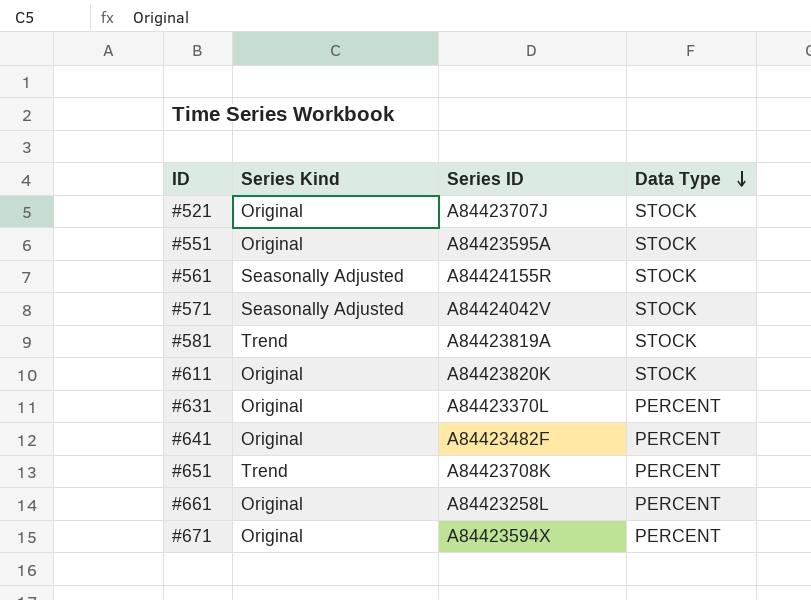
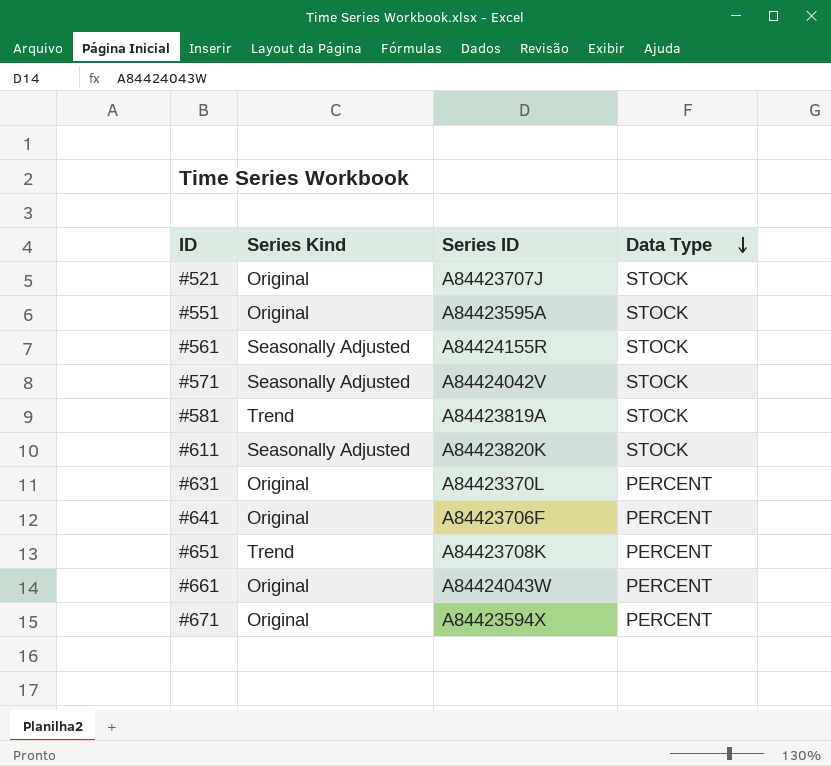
#611 | Series Kind: Original -> Seasonally Adjusted
#641 | Series ID: A84423482F -> A84423706F
#661 | Series ID: A84423258L -> A84424043W

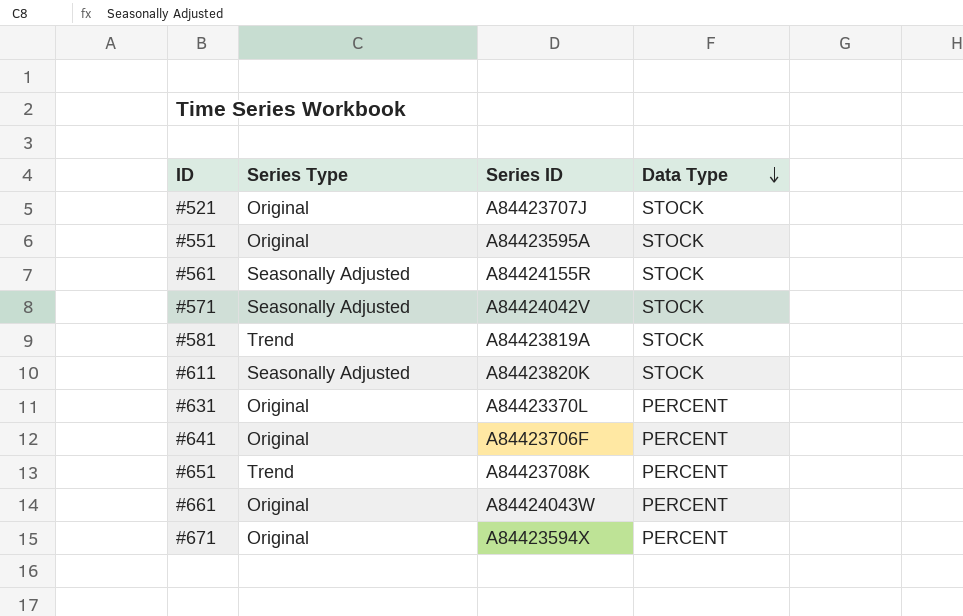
column name: Series Kind -> Series Type

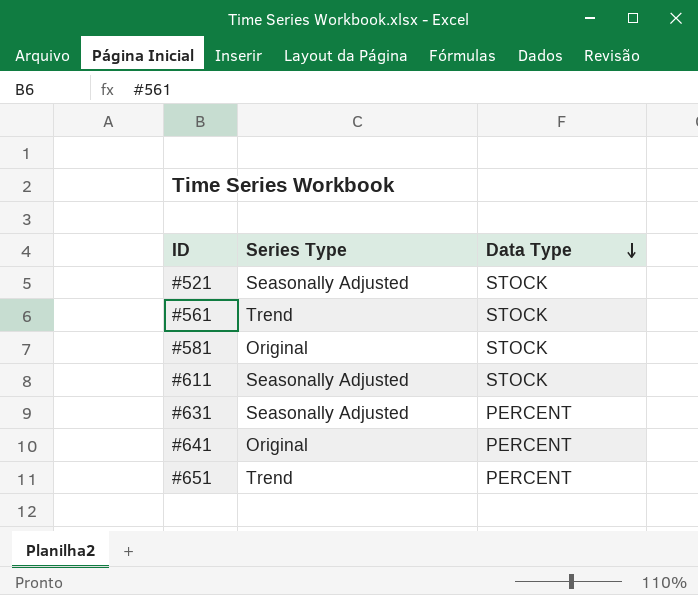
column Series ID | position: 3 -> none
row #551: Original | A84423595A | STOCK -> none
row #571: Seasonally Adjusted | A84424042V | STOCK -> none
row #661: Original | A84424043W | PERCENT -> none
row #671: Original | A84423594X | PERCENT -> none
#521 | Series Type: Original -> Seasonally Adjusted
#561 | Series Type: Seasonally Adjusted -> Trend
#581 | Series Type: Trend -> Original
#631 | Series Type: Original -> Seasonally Adjusted

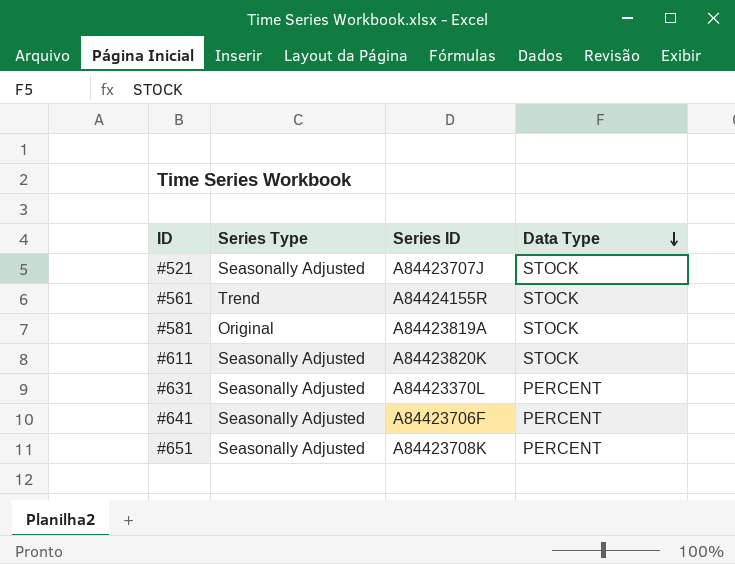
column Series ID | position: none -> 3
#641 | Series Type: Original -> Seasonally Adjusted
#651 | Series Type: Trend -> Seasonally Adjusted

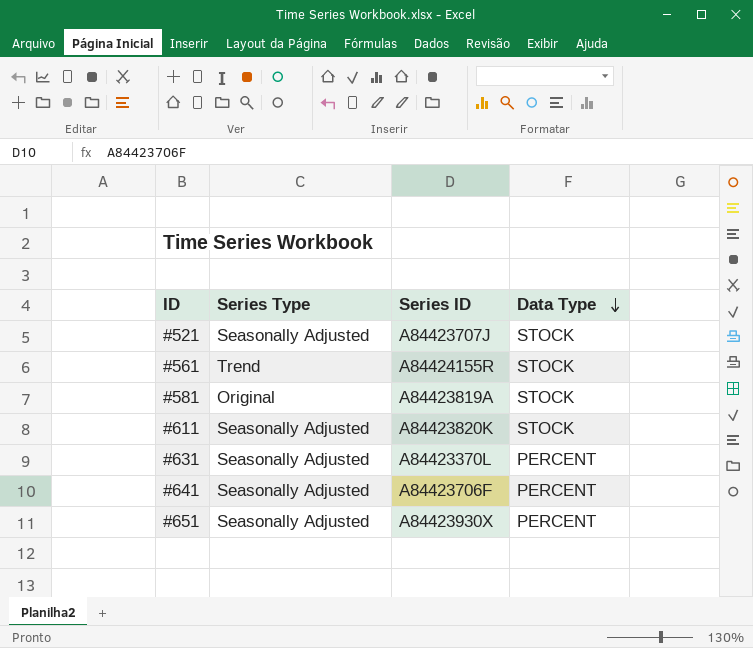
#651 | Series ID: A84423708K -> A84423930X

